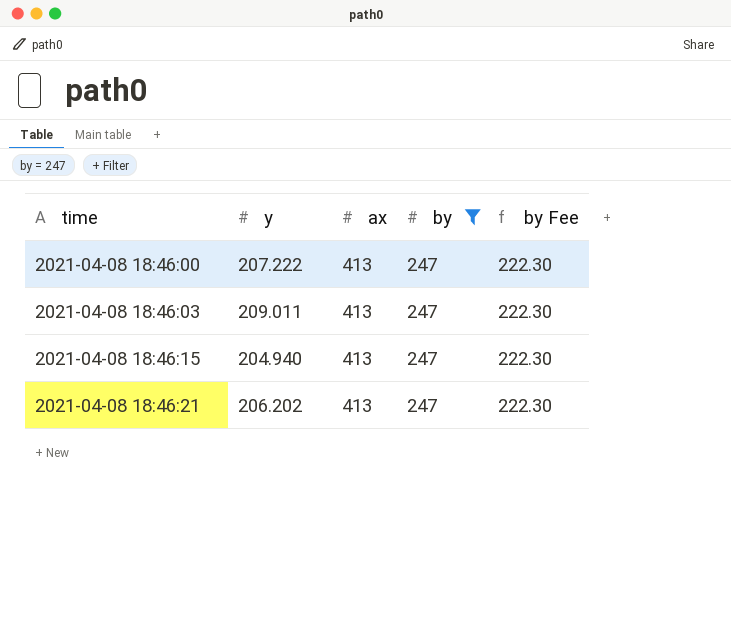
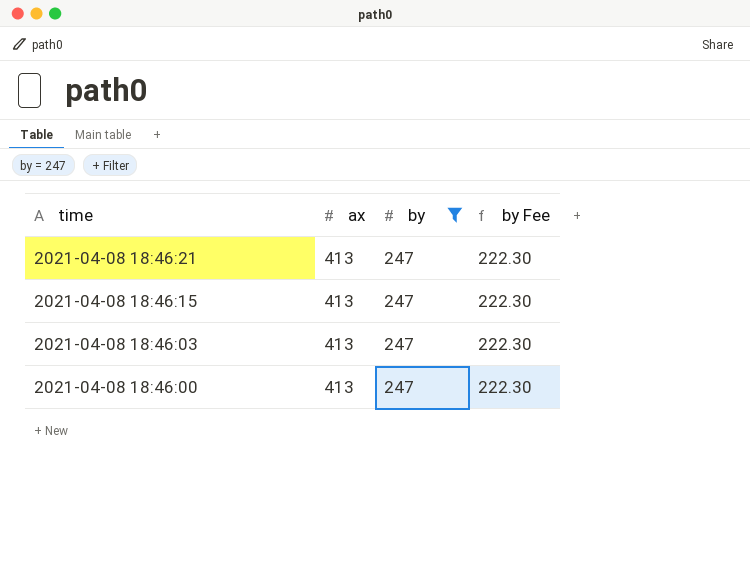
row order: time ascending -> time descending
column y | position: 2 -> none

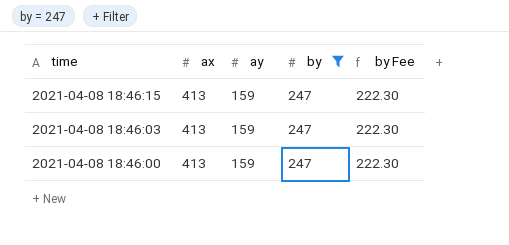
column ay | position: none -> 3
row 2021-04-08 18:46:21: 413 | 247 | 222.30 -> none

